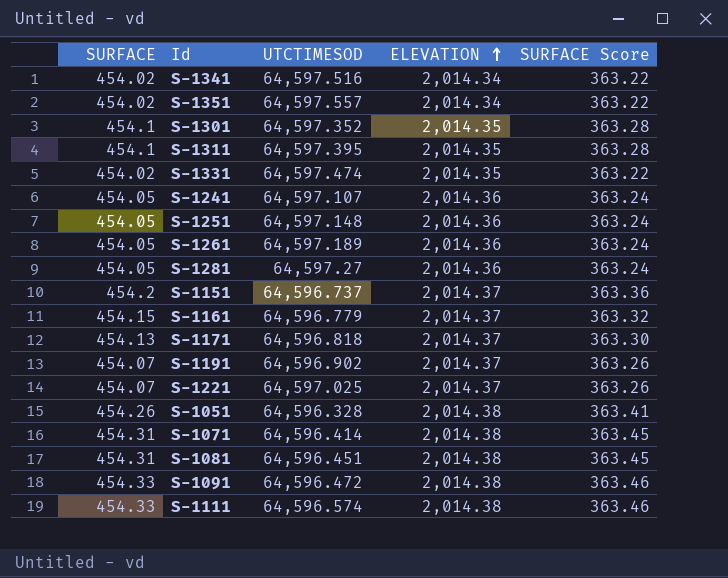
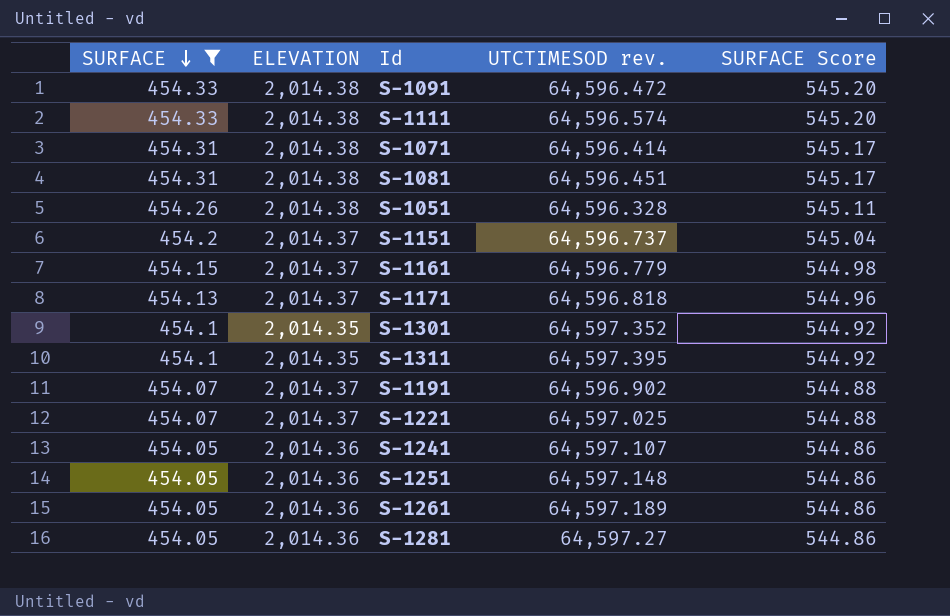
filter: none -> SURFACE != 454.02
row order: ELEVATION ascending -> SURFACE descending
column ELEVATION | position: 4 -> 2
column name: UTCTIMESOD -> UTCTIMESOD rev.
column SURFACE Score | formula: [SURFACE] * 0.8 -> [SURFACE] * 1.2

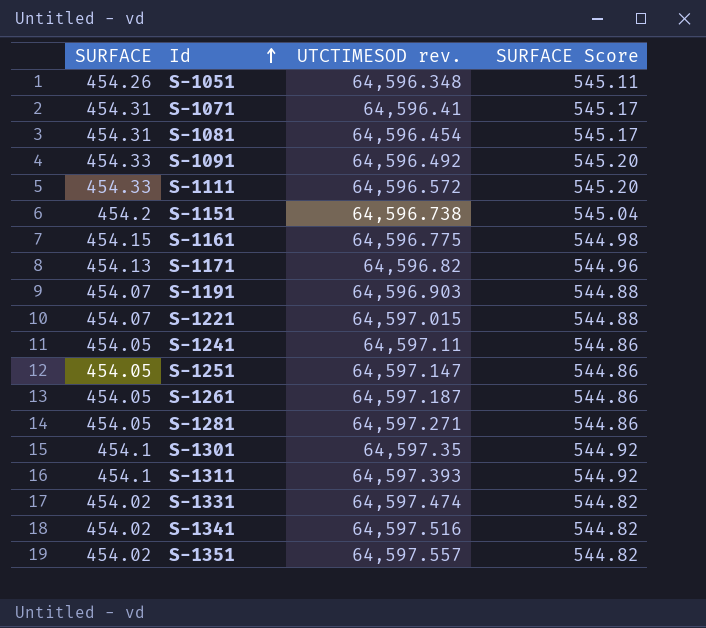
filter: SURFACE != 454.02 -> none
row order: SURFACE descending -> Id ascending
column ELEVATION | position: 2 -> none
S-1051 | UTCTIMESOD rev.: 64,596.328 -> 64,596.348
S-1071 | UTCTIMESOD rev.: 64,596.414 -> 64,596.41
S-1081 | UTCTIMESOD rev.: 64,596.451 -> 64,596.454
S-1091 | UTCTIMESOD rev.: 64,596.472 -> 64,596.492
S-1111 | UTCTIMESOD rev.: 64,596.574 -> 64,596.572
S-1151 | UTCTIMESOD rev.: 64,596.737 -> 64,596.738
S-1161 | UTCTIMESOD rev.: 64,596.779 -> 64,596.775
S-1171 | UTCTIMESOD rev.: 64,596.818 -> 64,596.82
S-1191 | UTCTIMESOD rev.: 64,596.902 -> 64,596.903
S-1221 | UTCTIMESOD rev.: 64,597.025 -> 64,597.015
S-1241 | UTCTIMESOD rev.: 64,597.107 -> 64,597.11
S-1251 | UTCTIMESOD rev.: 64,597.148 -> 64,597.147
S-1261 | UTCTIMESOD rev.: 64,597.189 -> 64,597.187
S-1281 | UTCTIMESOD rev.: 64,597.27 -> 64,597.271
S-1301 | UTCTIMESOD rev.: 64,597.352 -> 64,597.35
S-1311 | UTCTIMESOD rev.: 64,597.395 -> 64,597.393

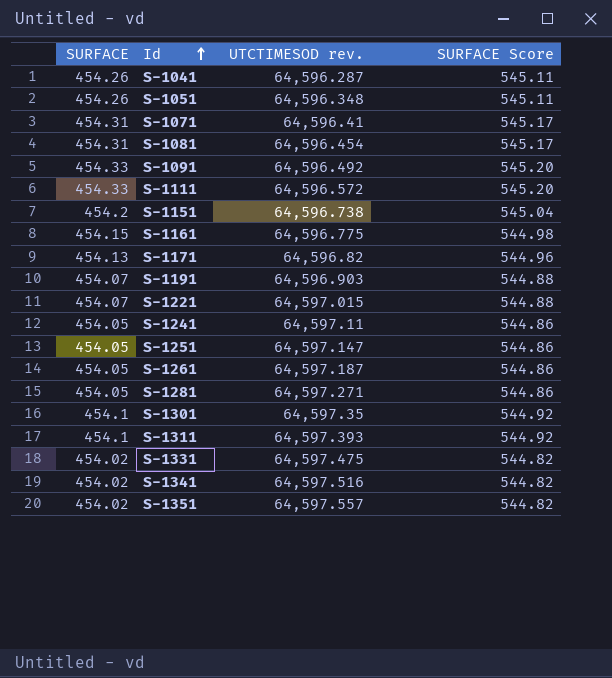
row S-1041: none -> 454.26 | 64,596.287 | 545.11
S-1331 | UTCTIMESOD rev.: 64,597.474 -> 64,597.475

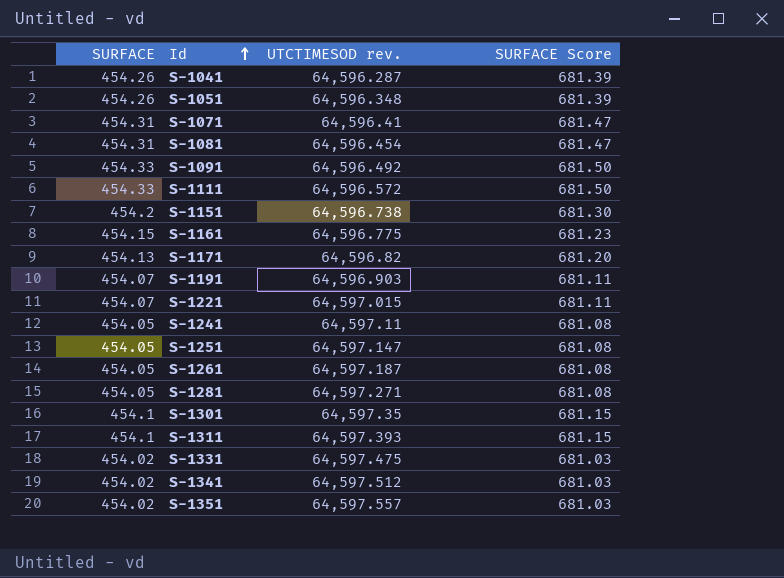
column SURFACE Score | formula: [SURFACE] * 1.2 -> [SURFACE] * 1.5
S-1341 | UTCTIMESOD rev.: 64,597.516 -> 64,597.512

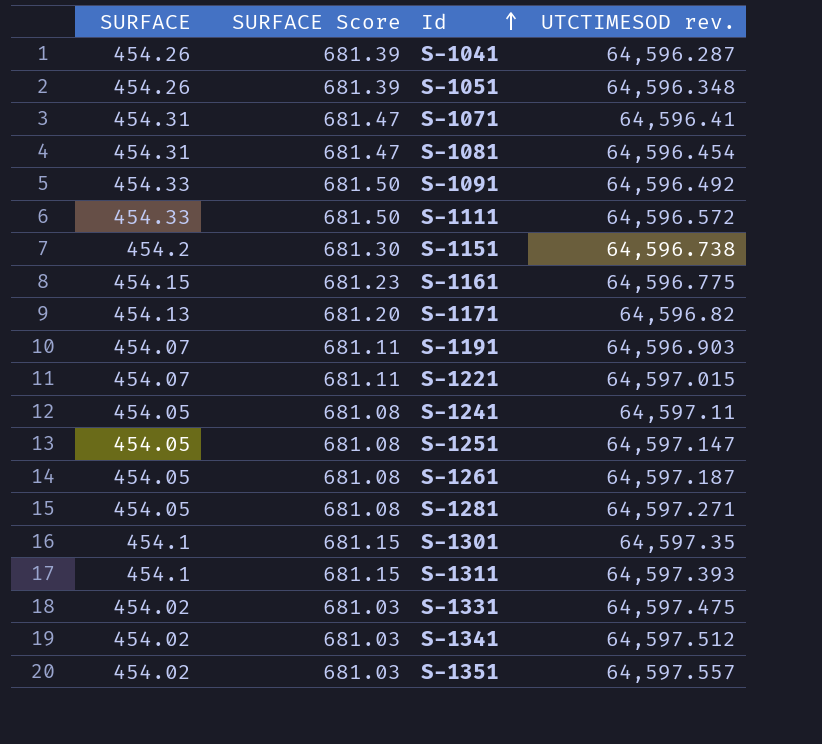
column SURFACE Score | position: 4 -> 2

